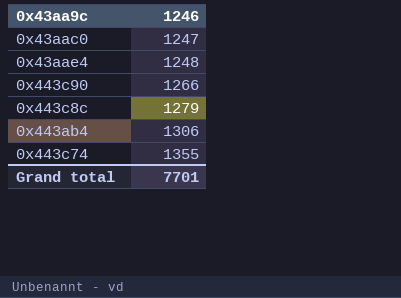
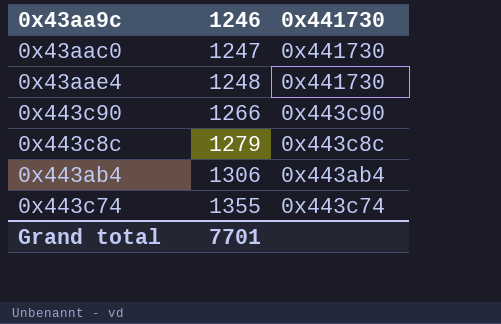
column 0x441730 | position: none -> 3

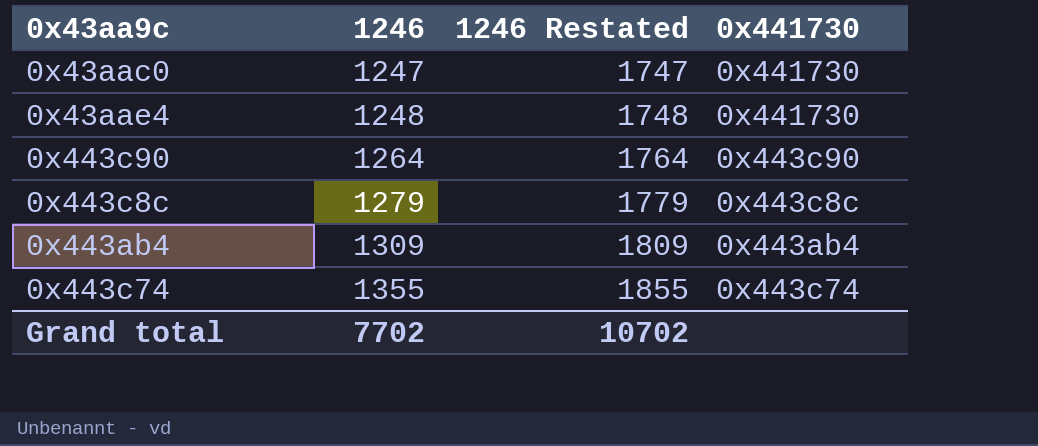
column 1246 Restated | formula: none -> [1246] + 500
0x443c90 | 1246: 1266 -> 1264
0x443ab4 | 1246: 1306 -> 1309
Grand total | 1246: 7701 -> 7702

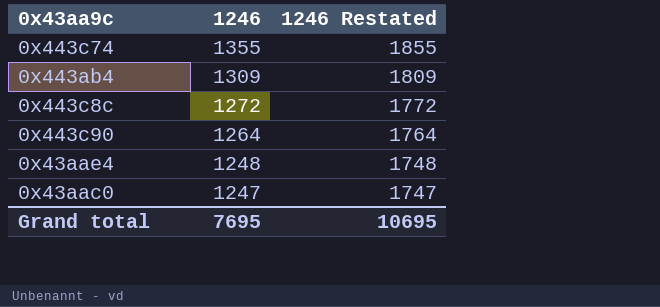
row order: 1246 ascending -> 1246 descending
column 0x441730 | position: 4 -> none
0x443c8c | 1246: 1279 -> 1272
0x443c8c | 1246 Restated: 1779 -> 1772
Grand total | 1246: 7702 -> 7695
Grand total | 1246 Restated: 10702 -> 10695

